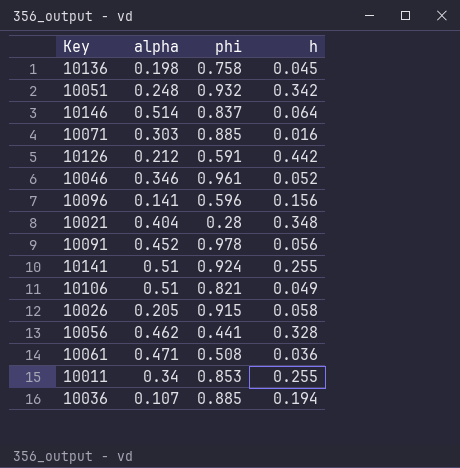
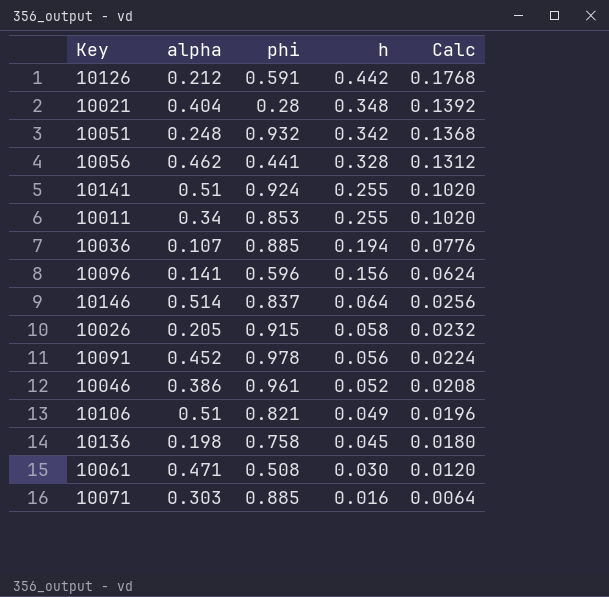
row order: none -> h descending
column Calc | formula: none -> [h] * 0.4
10046 | alpha: 0.346 -> 0.386
10061 | h: 0.036 -> 0.030

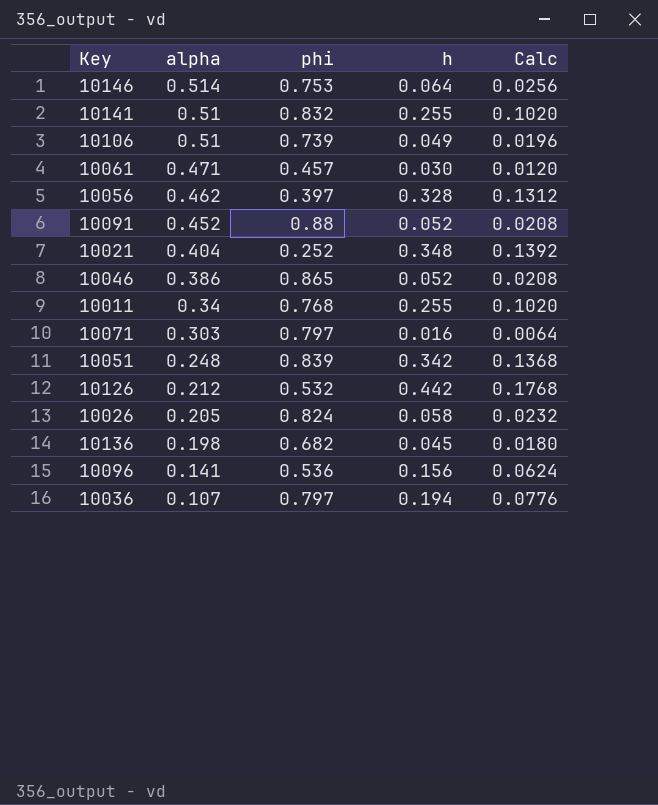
row order: h descending -> alpha descending
10146 | phi: 0.837 -> 0.753
10141 | phi: 0.924 -> 0.832
10106 | phi: 0.821 -> 0.739
10061 | phi: 0.508 -> 0.457
10056 | phi: 0.441 -> 0.397
10091 | phi: 0.978 -> 0.88
10091 | h: 0.056 -> 0.052
10091 | Calc: 0.0224 -> 0.0208
10021 | phi: 0.28 -> 0.252
10046 | phi: 0.961 -> 0.865
10011 | phi: 0.853 -> 0.768
10071 | phi: 0.885 -> 0.797
10051 | phi: 0.932 -> 0.839
10126 | phi: 0.591 -> 0.532
10026 | phi: 0.915 -> 0.824
10136 | phi: 0.758 -> 0.682
10096 | phi: 0.596 -> 0.536
10036 | phi: 0.885 -> 0.797

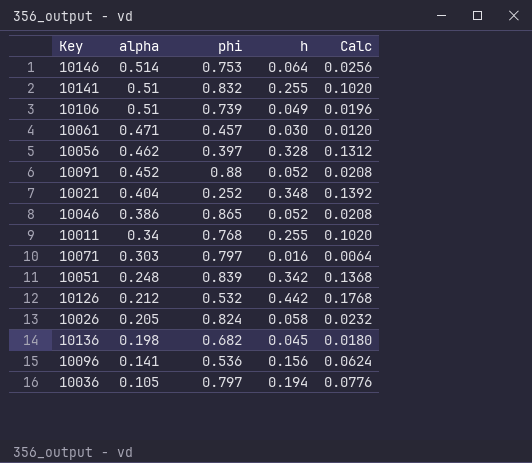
10036 | alpha: 0.107 -> 0.105

